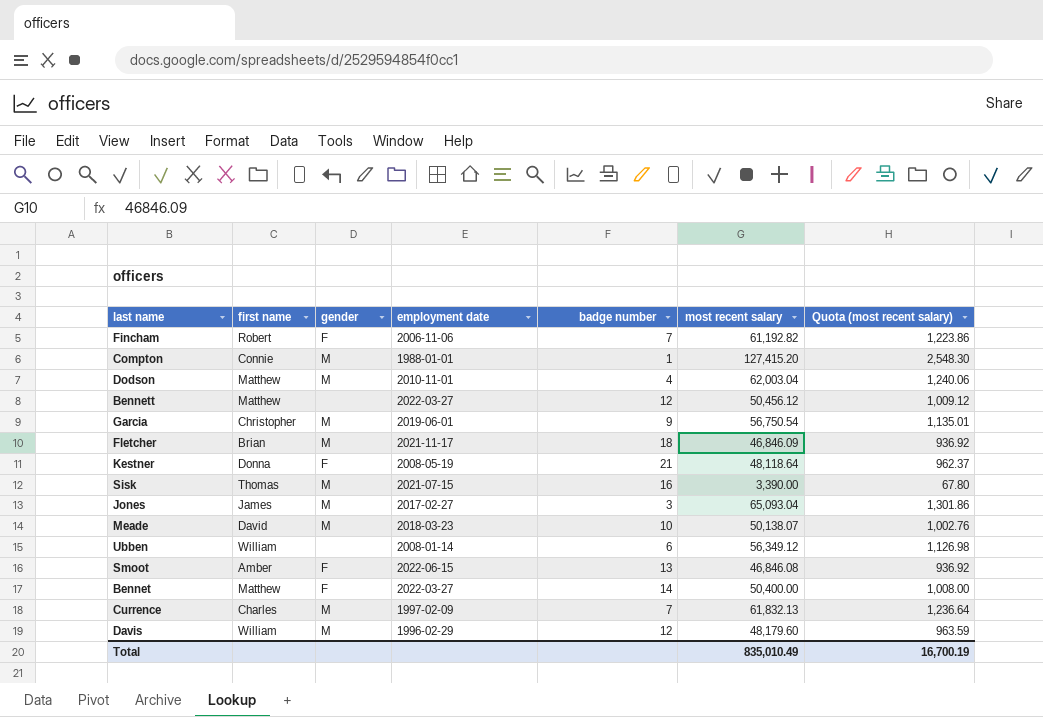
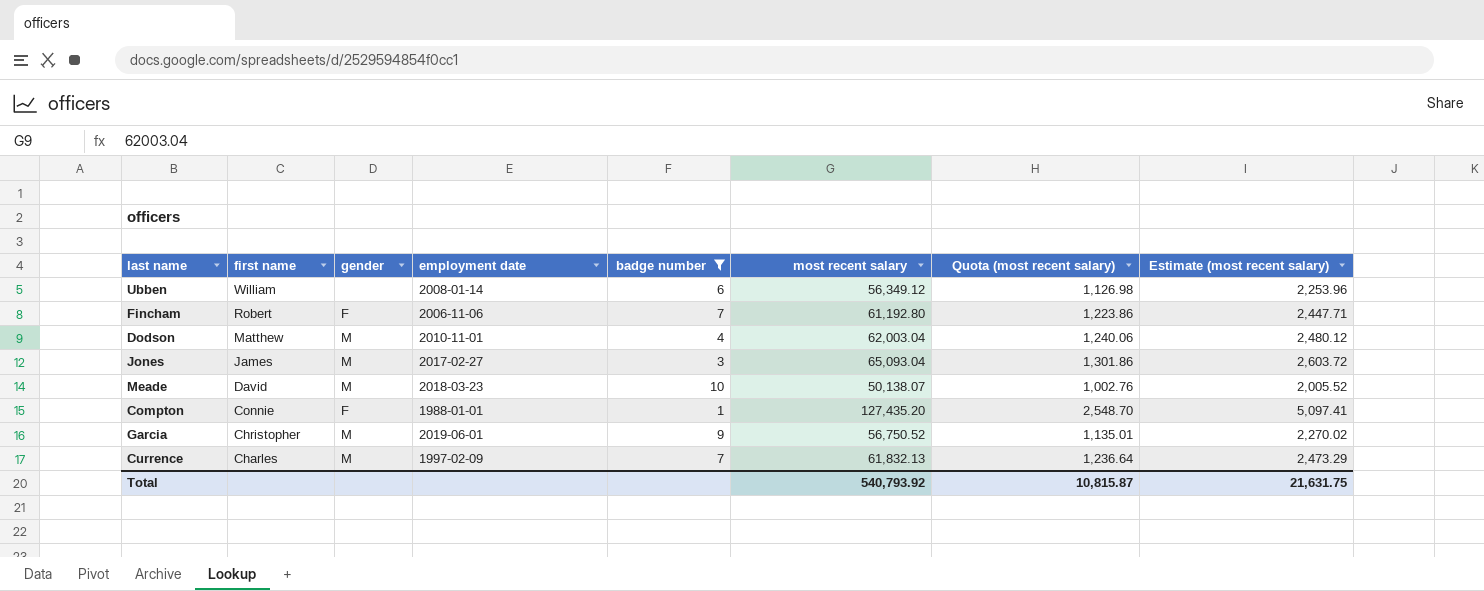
filter: none -> badge number <= 10
row order: none -> first name descending
column Estimate (most recent salary) | formula: none -> [most recent salary] * 0.04
Fincham | most recent salary: 61,192.82 -> 61,192.80
Compton | gender: M -> F
Compton | most recent salary: 127,415.20 -> 127,435.20
Compton | Quota (most recent salary): 2,548.30 -> 2,548.70
Garcia | most recent salary: 56,750.54 -> 56,750.52
Total | most recent salary: 835,010.49 -> 540,793.92
Total | Quota (most recent salary): 16,700.19 -> 10,815.87

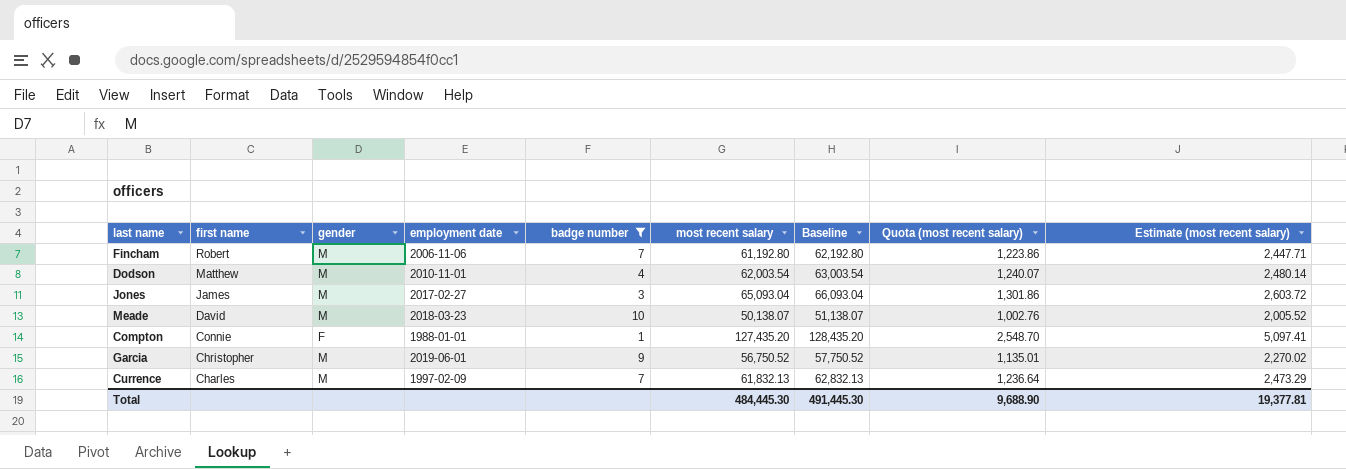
column Baseline | formula: none -> [most recent salary] + 1000
row Ubben: William | none | 2008-01-14 | 6 | 56,349.12 | 1,126.98 | 2,253.96 -> none
Fincham | gender: F -> M
Dodson | most recent salary: 62,003.04 -> 62,003.54
Dodson | Quota (most recent salary): 1,240.06 -> 1,240.07
Dodson | Estimate (most recent salary): 2,480.12 -> 2,480.14
Total | most recent salary: 540,793.92 -> 484,445.30
Total | Quota (most recent salary): 10,815.87 -> 9,688.90
Total | Estimate (most recent salary): 21,631.75 -> 19,377.81

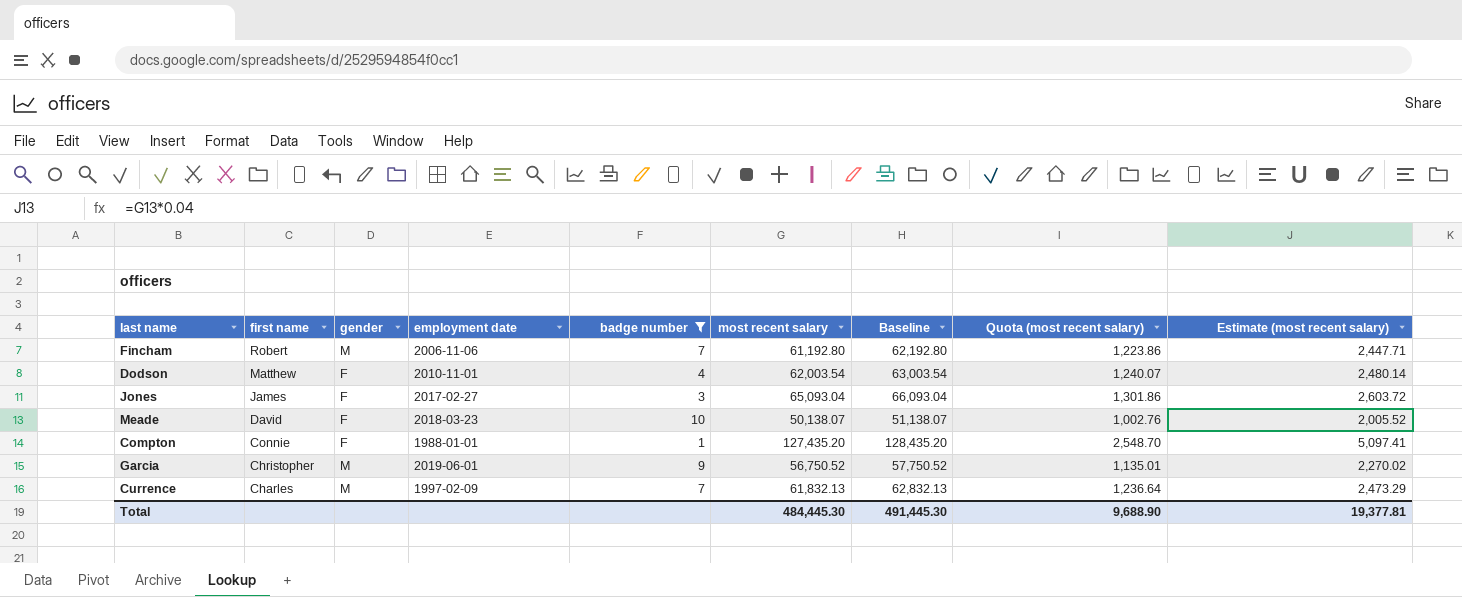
Dodson | gender: M -> F
Jones | gender: M -> F
Meade | gender: M -> F

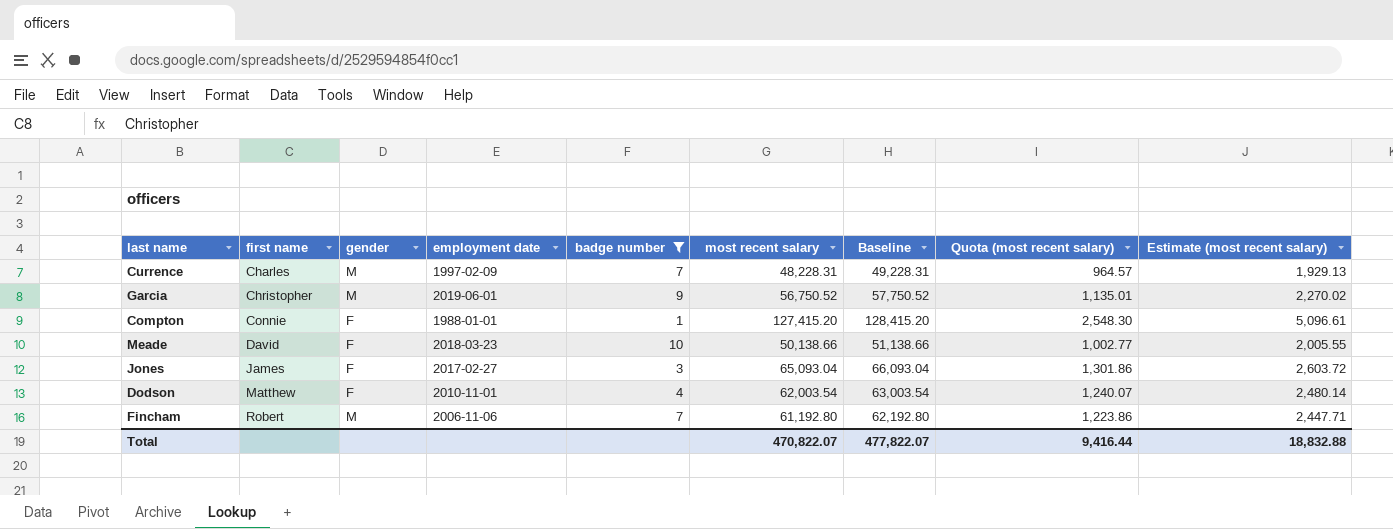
row order: first name descending -> first name ascending
Currence | most recent salary: 61,832.13 -> 48,228.31
Currence | Baseline: 62,832.13 -> 49,228.31
Currence | Quota (most recent salary): 1,236.64 -> 964.57
Currence | Estimate (most recent salary): 2,473.29 -> 1,929.13
Compton | most recent salary: 127,435.20 -> 127,415.20
Compton | Baseline: 128,435.20 -> 128,415.20
Compton | Quota (most recent salary): 2,548.70 -> 2,548.30
Compton | Estimate (most recent salary): 5,097.41 -> 5,096.61
Meade | most recent salary: 50,138.07 -> 50,138.66
Meade | Baseline: 51,138.07 -> 51,138.66
Meade | Quota (most recent salary): 1,002.76 -> 1,002.77
Meade | Estimate (most recent salary): 2,005.52 -> 2,005.55
Total | most recent salary: 484,445.30 -> 470,822.07
Total | Baseline: 491,445.30 -> 477,822.07
Total | Quota (most recent salary): 9,688.90 -> 9,416.44
Total | Estimate (most recent salary): 19,377.81 -> 18,832.88

